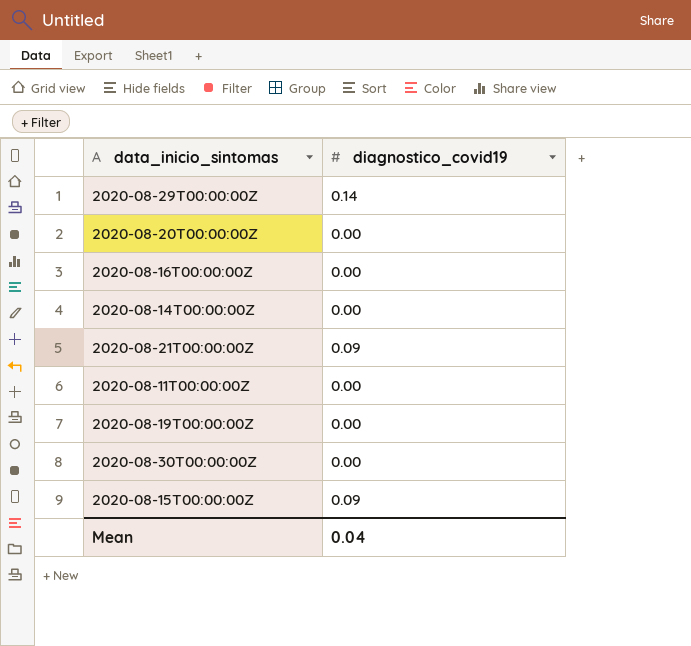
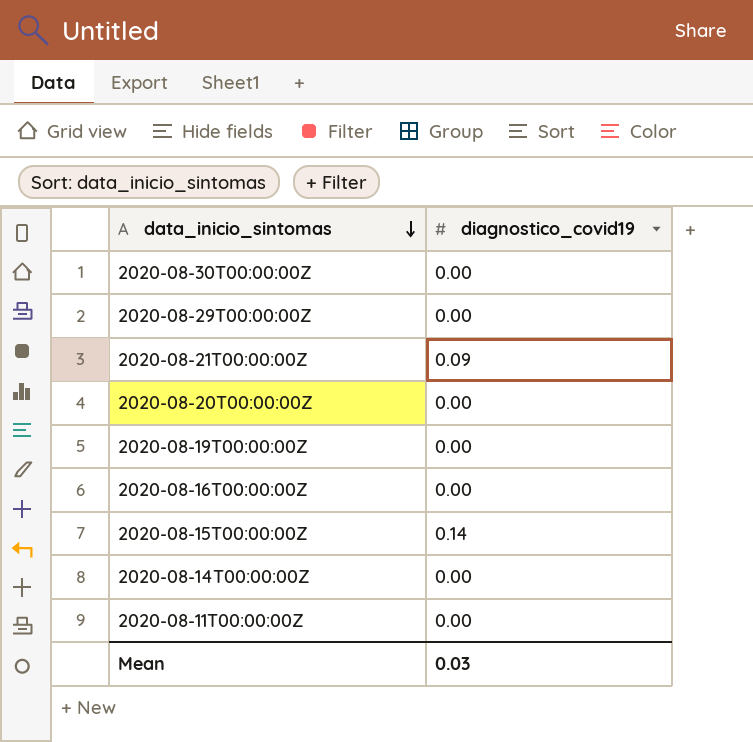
row order: none -> data_inicio_sintomas descending
2020-08-29T00:00:00Z | diagnostico_covid19: 0.14 -> 0.00
2020-08-15T00:00:00Z | diagnostico_covid19: 0.09 -> 0.14
Mean | diagnostico_covid19: 0.04 -> 0.03

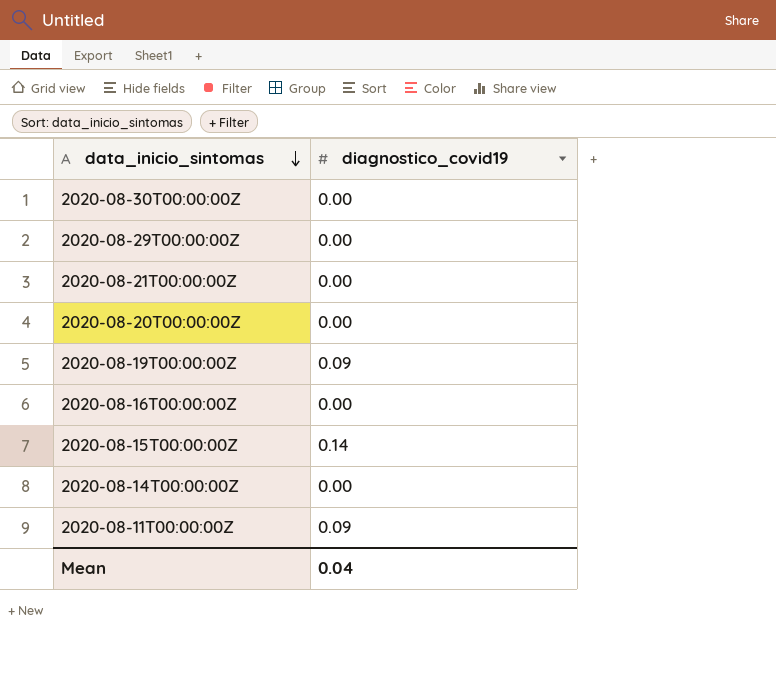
2020-08-21T00:00:00Z | diagnostico_covid19: 0.09 -> 0.00
2020-08-19T00:00:00Z | diagnostico_covid19: 0.00 -> 0.09
2020-08-11T00:00:00Z | diagnostico_covid19: 0.00 -> 0.09
Mean | diagnostico_covid19: 0.03 -> 0.04

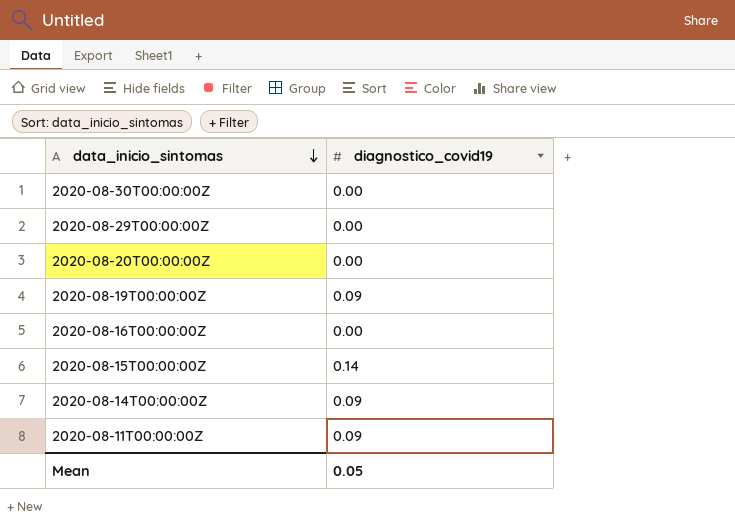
row 2020-08-21T00:00:00Z: 0.00 -> none
2020-08-14T00:00:00Z | diagnostico_covid19: 0.00 -> 0.09
Mean | diagnostico_covid19: 0.04 -> 0.05

